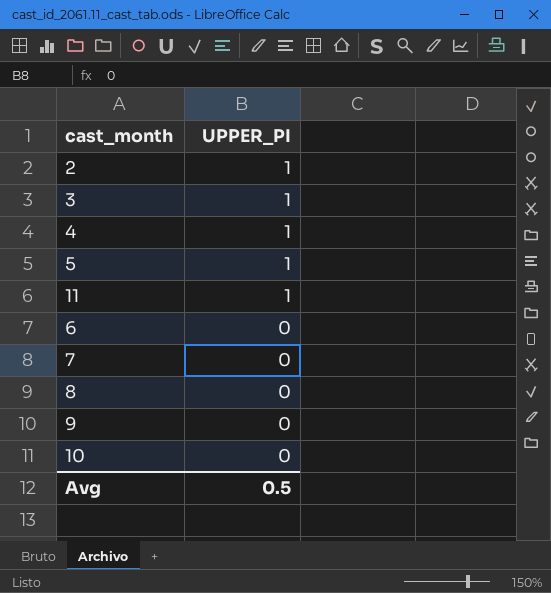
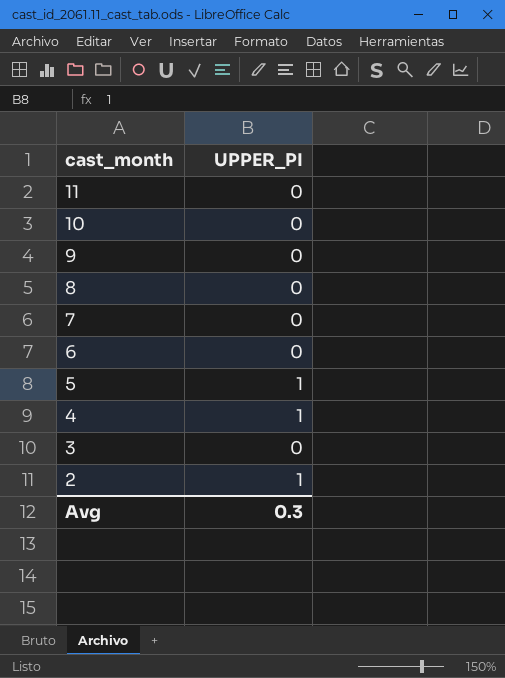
row order: UPPER_PI descending -> cast_month descending
11 | UPPER_PI: 1 -> 0
3 | UPPER_PI: 1 -> 0
Avg | UPPER_PI: 0.5 -> 0.3

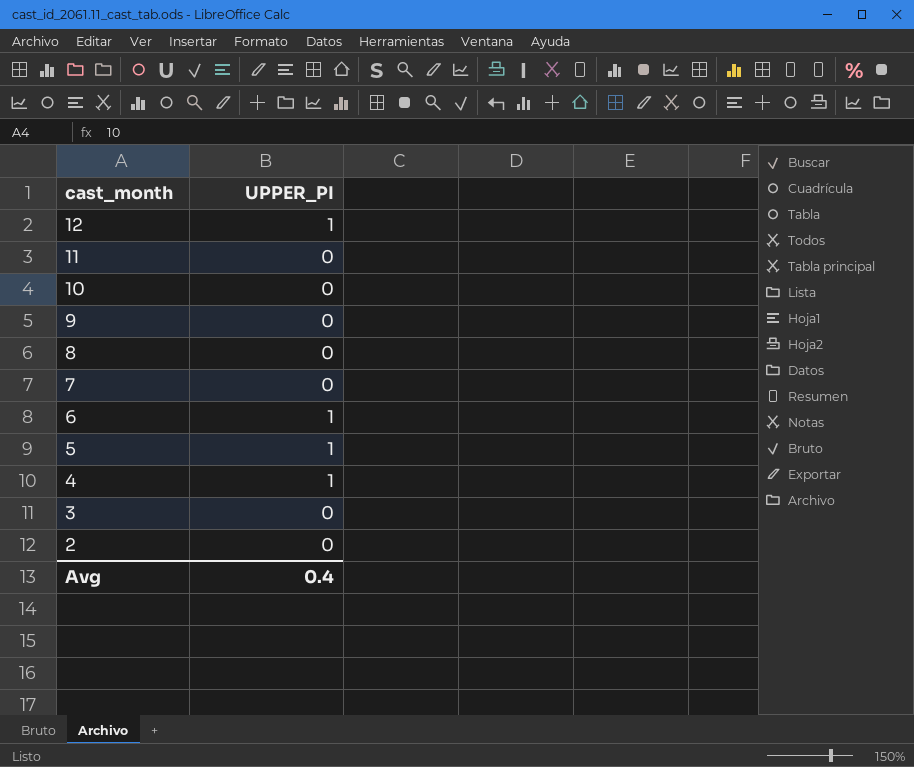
row 12: none -> 1
6 | UPPER_PI: 0 -> 1
2 | UPPER_PI: 1 -> 0
Avg | UPPER_PI: 0.3 -> 0.4

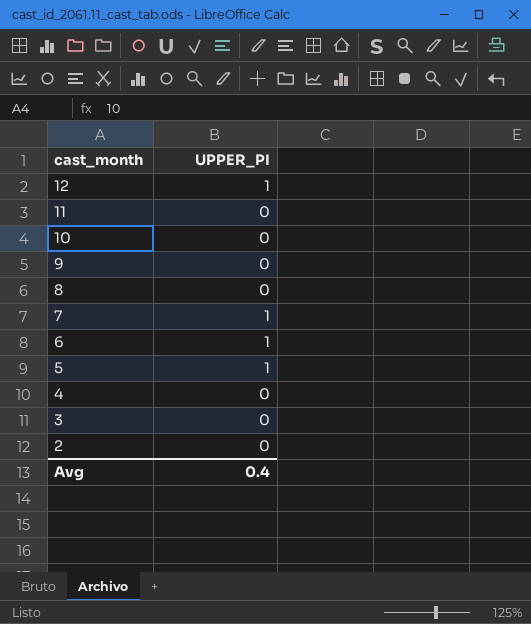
7 | UPPER_PI: 0 -> 1
4 | UPPER_PI: 1 -> 0

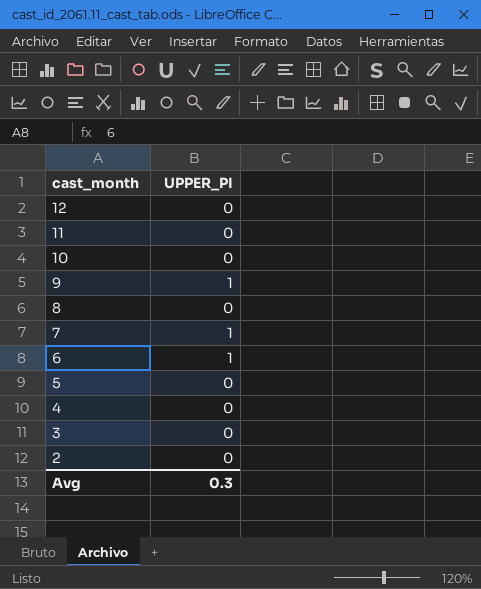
12 | UPPER_PI: 1 -> 0
9 | UPPER_PI: 0 -> 1
5 | UPPER_PI: 1 -> 0
Avg | UPPER_PI: 0.4 -> 0.3

